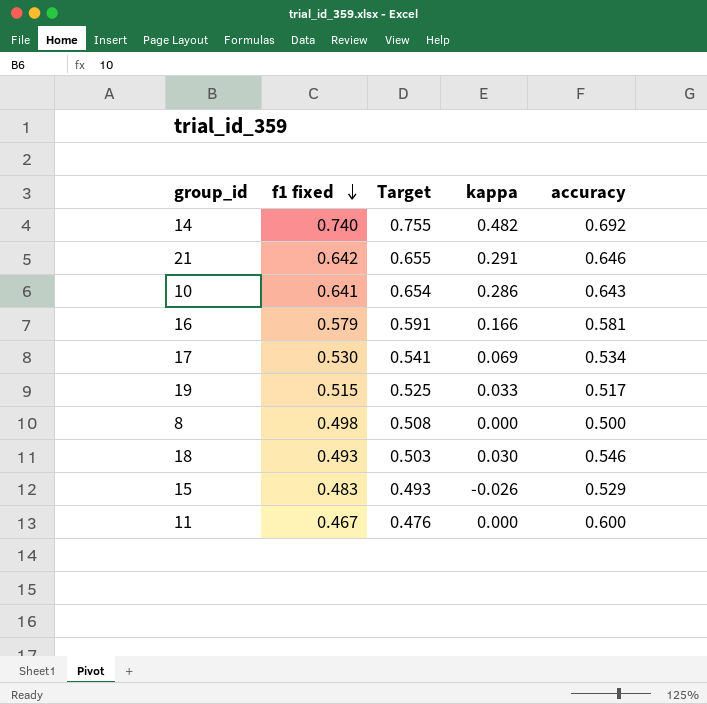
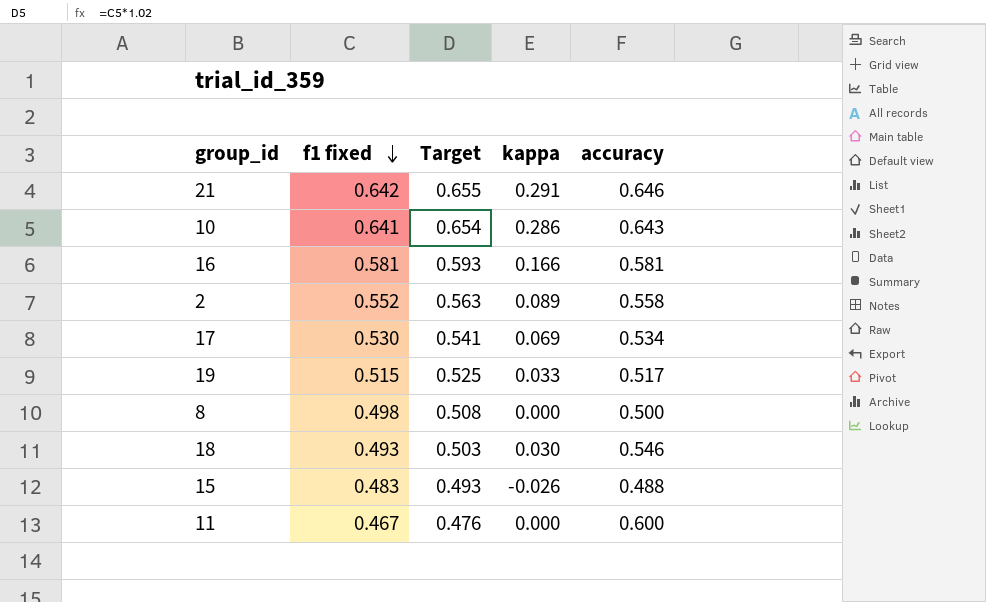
row 14: 0.740 | 0.755 | 0.482 | 0.692 -> none
16 | f1 fixed: 0.579 -> 0.581
16 | Target: 0.591 -> 0.593
row 2: none -> 0.552 | 0.563 | 0.089 | 0.558
15 | accuracy: 0.529 -> 0.488

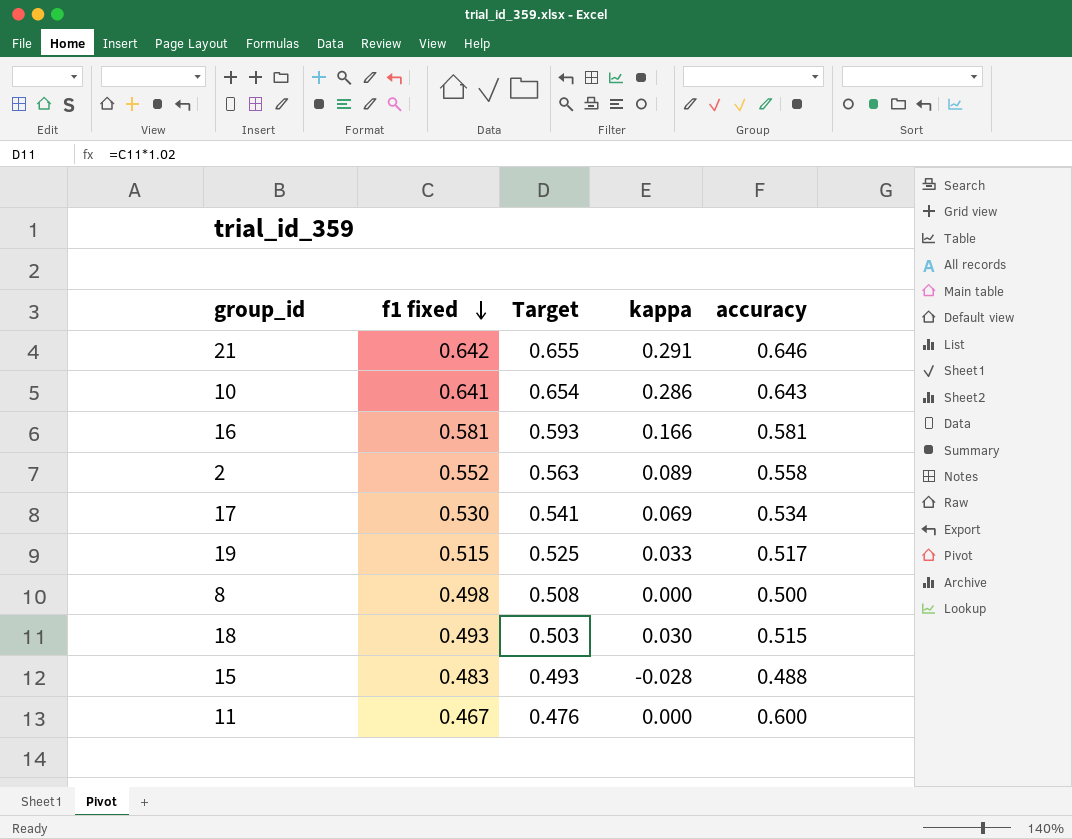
18 | accuracy: 0.546 -> 0.515
15 | kappa: -0.026 -> -0.028

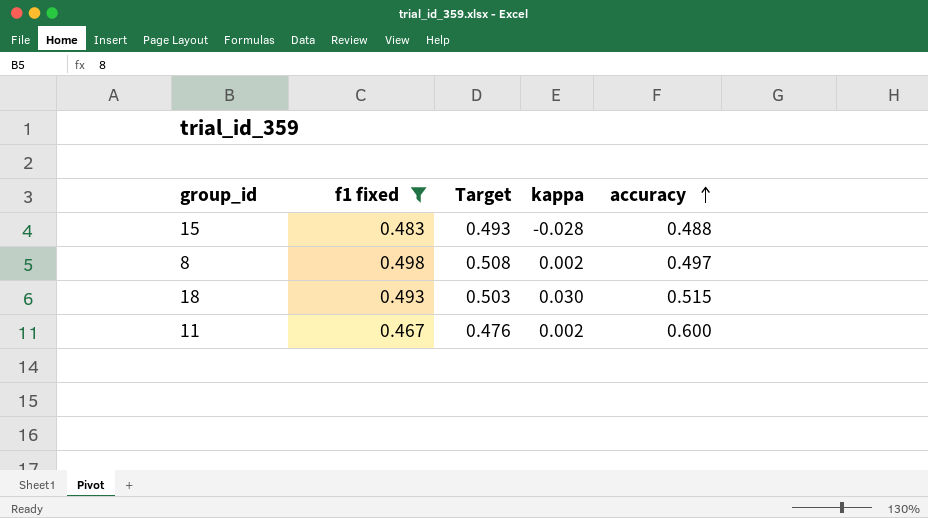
filter: none -> f1 fixed <= 0.498
row order: f1 fixed descending -> accuracy ascending
8 | kappa: 0.000 -> 0.002
8 | accuracy: 0.500 -> 0.497
11 | kappa: 0.000 -> 0.002

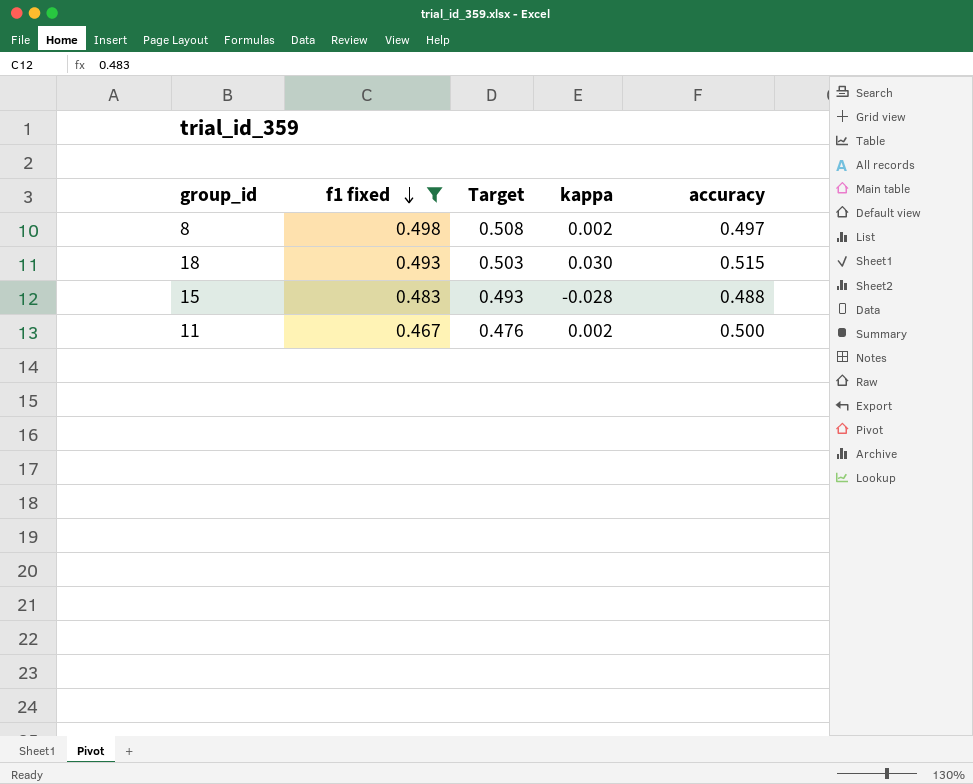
row order: accuracy ascending -> f1 fixed descending
11 | accuracy: 0.600 -> 0.500

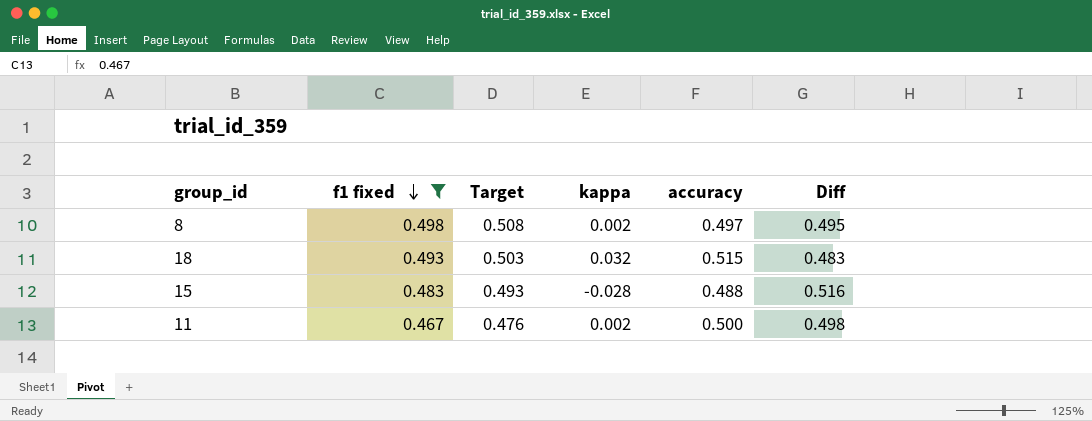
column Diff | formula: none -> [accuracy] - [kappa]
18 | kappa: 0.030 -> 0.032

